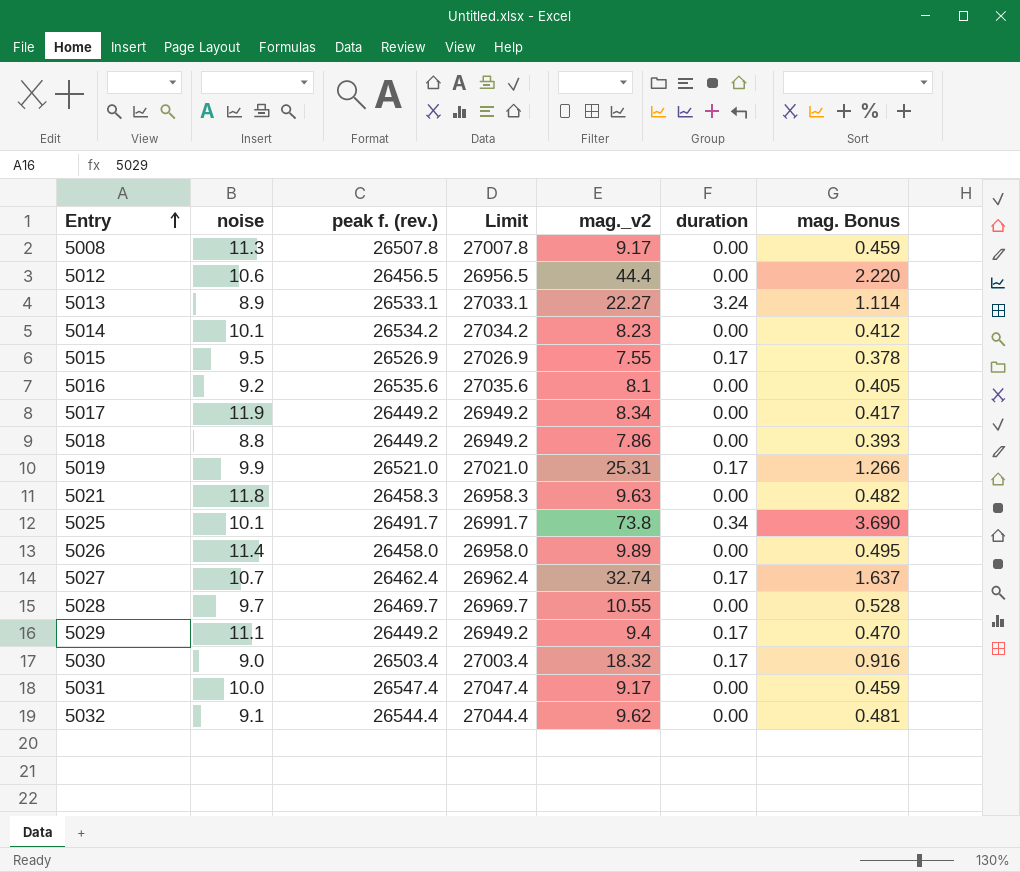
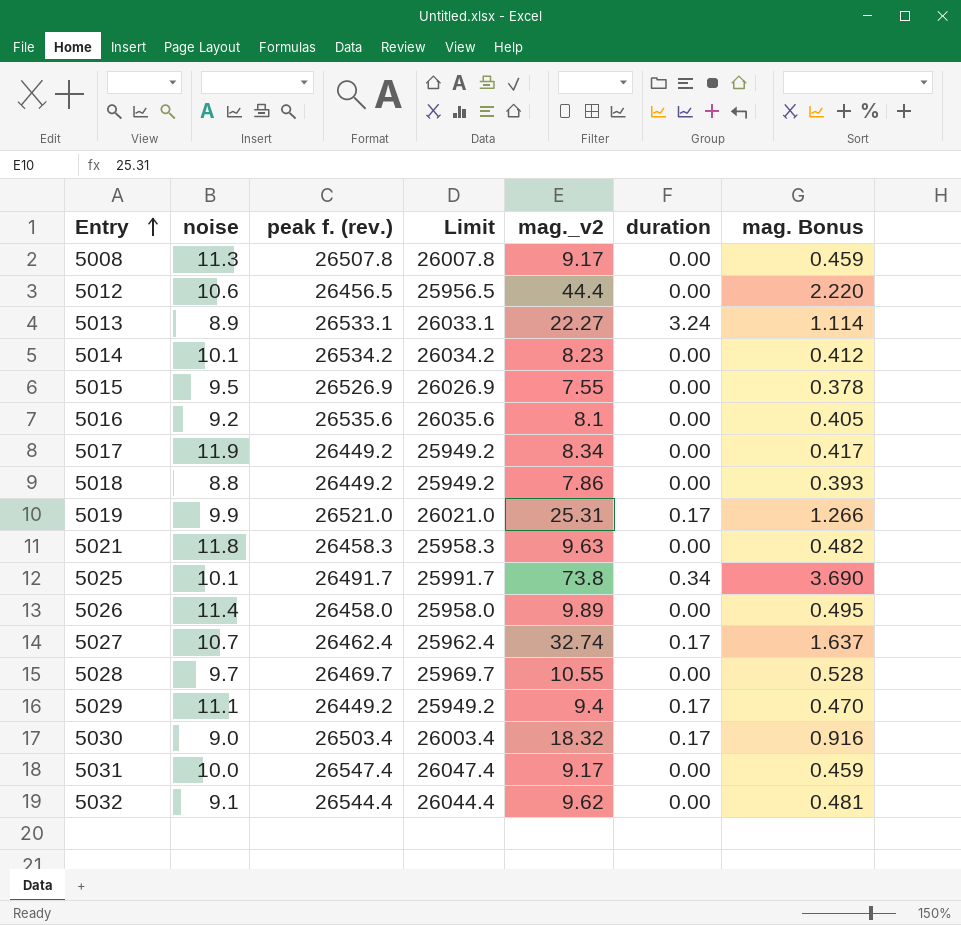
column Limit | formula: [peak f. (rev.)] + 500 -> [peak f. (rev.)] - 500
5015 | duration: 0.17 -> 0.00

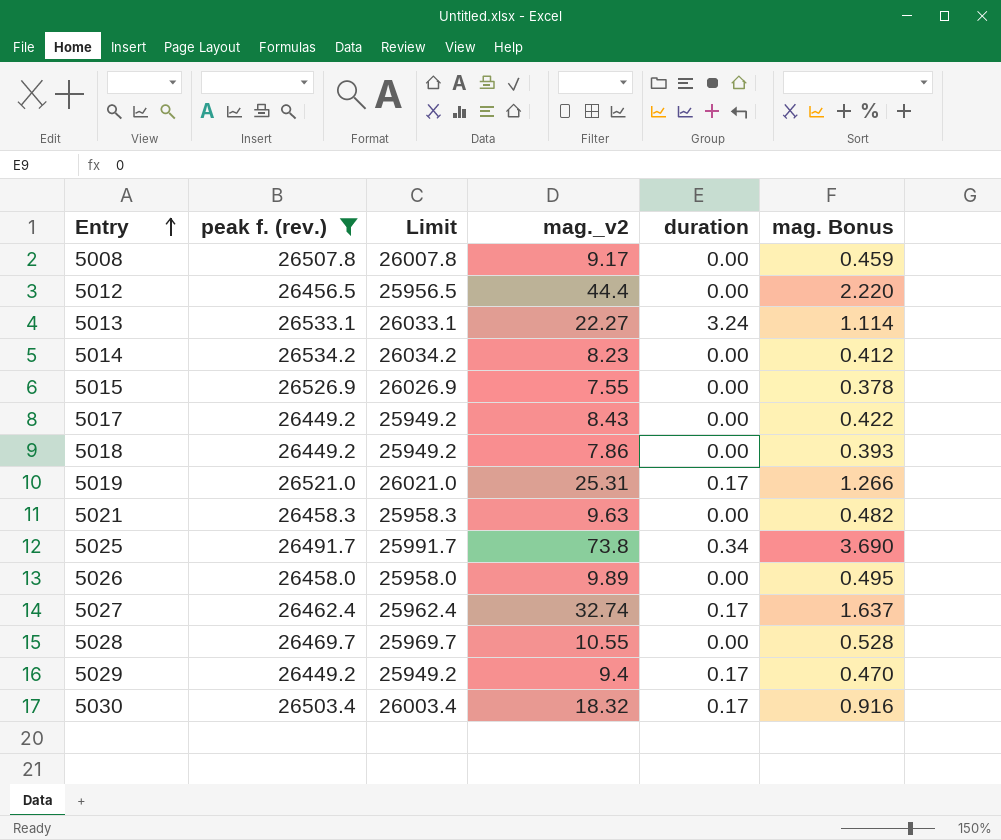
filter: none -> peak f. (rev.) <= 26534.2
column noise | position: 2 -> none
5017 | mag._v2: 8.34 -> 8.43
5017 | mag. Bonus: 0.417 -> 0.422

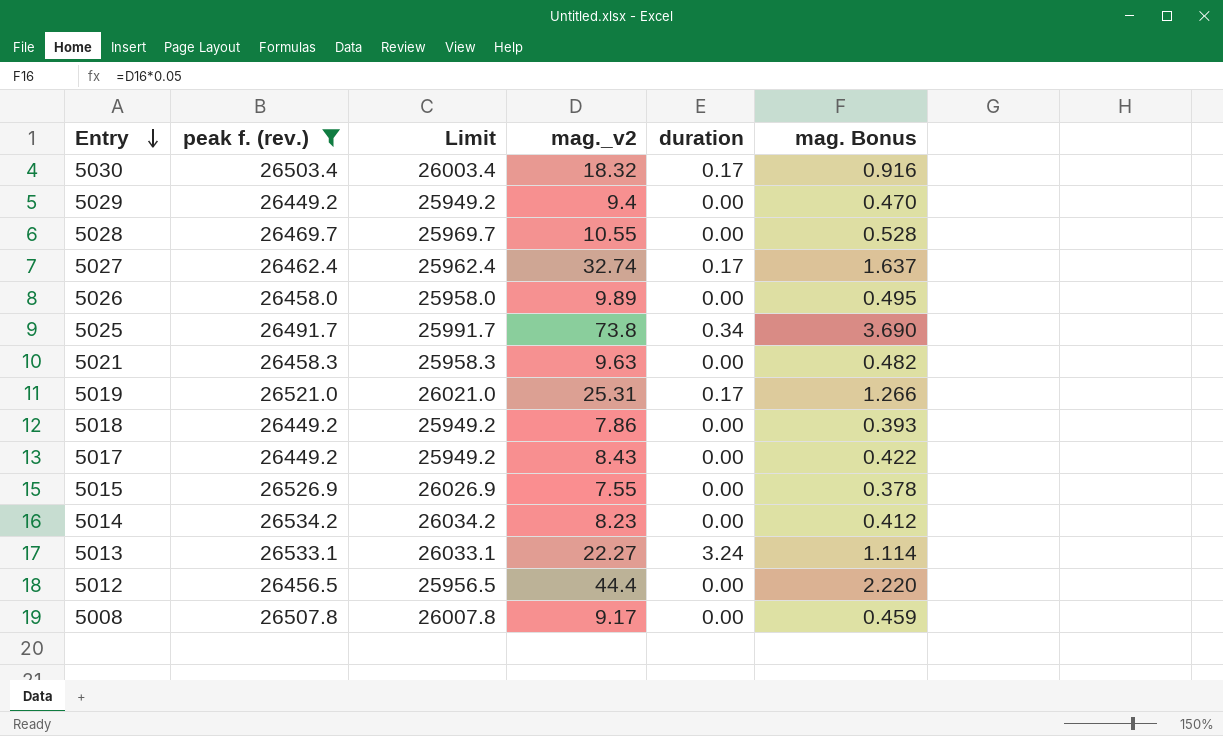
row order: Entry ascending -> Entry descending
5029 | duration: 0.17 -> 0.00

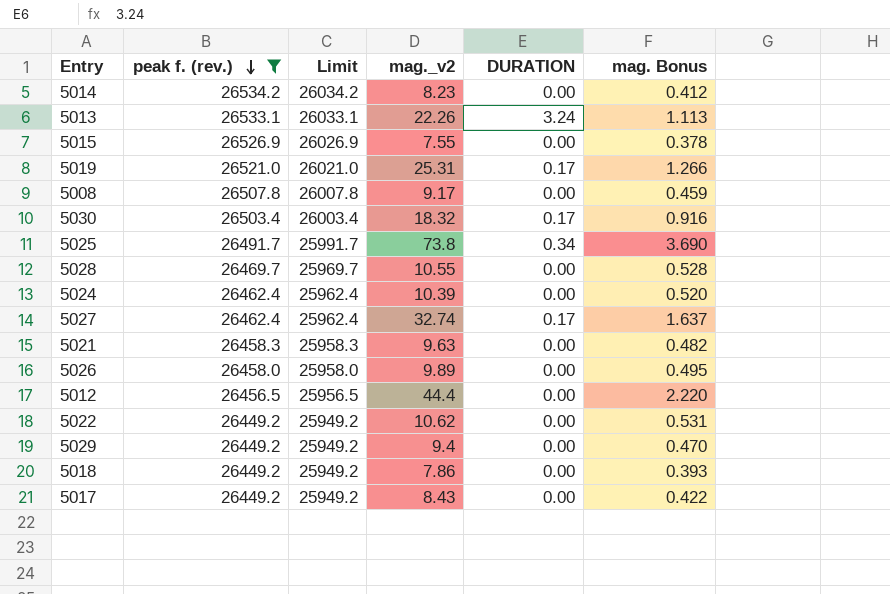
row order: Entry descending -> peak f. (rev.) descending
column name: duration -> DURATION
5013 | mag._v2: 22.27 -> 22.26
5013 | mag. Bonus: 1.114 -> 1.113
row 5024: none -> 26462.4 | 25962.4 | 10.39 | 0.00 | 0.520
row 5022: none -> 26449.2 | 25949.2 | 10.62 | 0.00 | 0.531

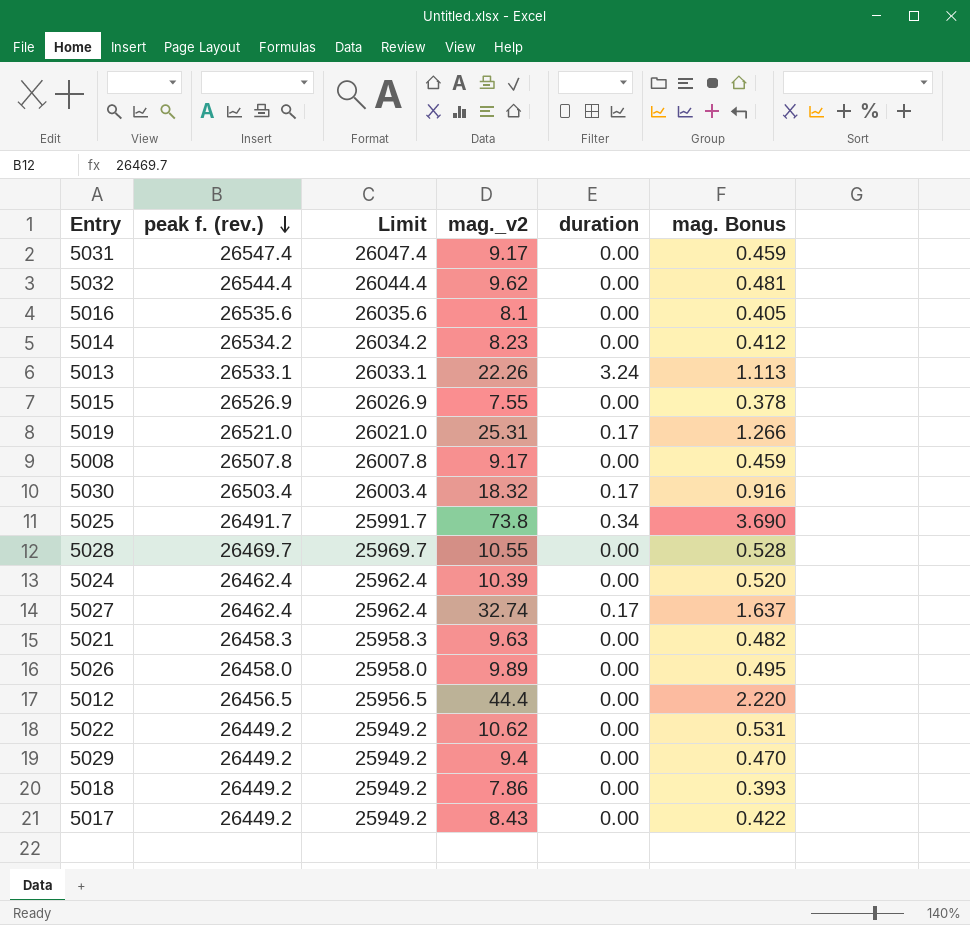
filter: peak f. (rev.) <= 26534.2 -> none
column name: DURATION -> duration

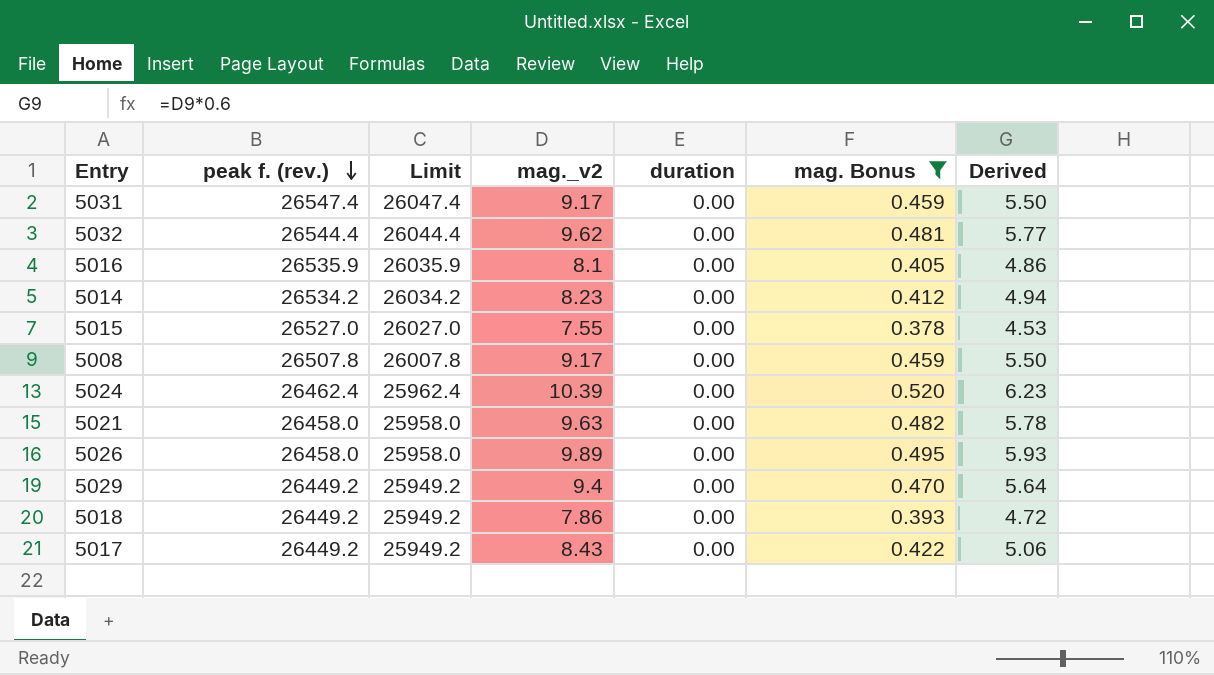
filter: none -> mag. Bonus <= 0.520
column Derived | formula: none -> [mag._v2] * 0.6
5016 | peak f. (rev.): 26535.6 -> 26535.9
5016 | Limit: 26035.6 -> 26035.9
5015 | peak f. (rev.): 26526.9 -> 26527.0
5015 | Limit: 26026.9 -> 26027.0
5021 | peak f. (rev.): 26458.3 -> 26458.0
5021 | Limit: 25958.3 -> 25958.0

